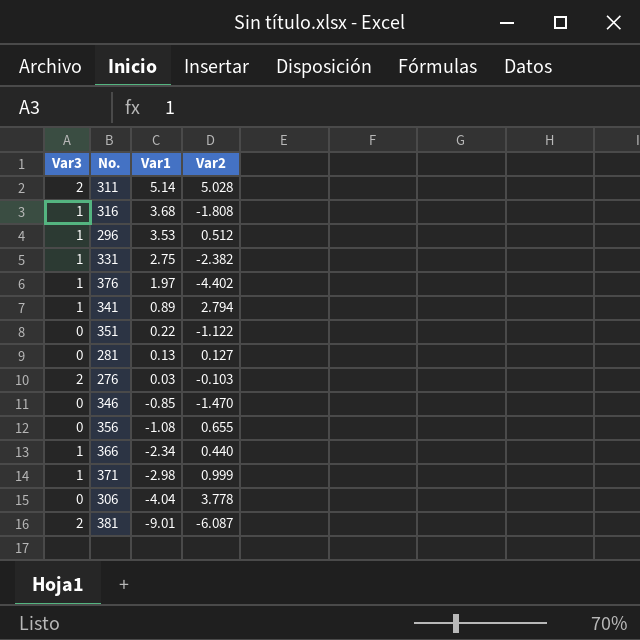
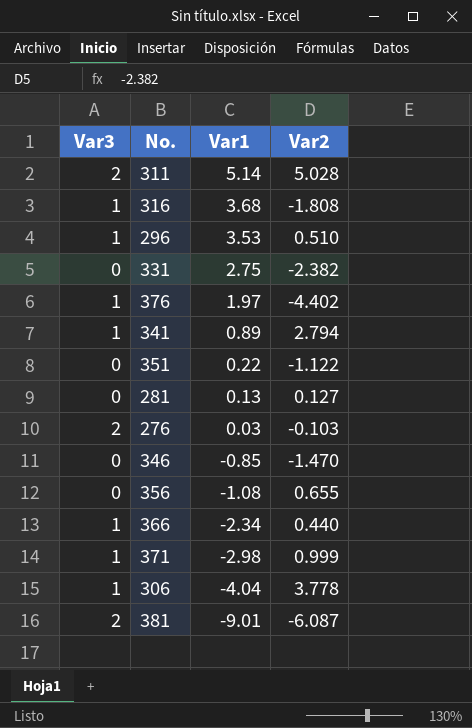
296 | Var2: 0.512 -> 0.510
331 | Var3: 1 -> 0
306 | Var3: 0 -> 1

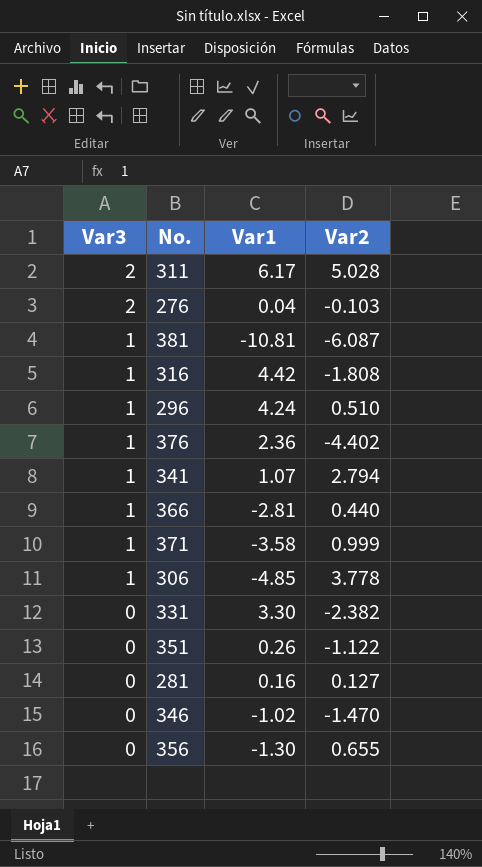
row order: Var1 descending -> Var3 descending
311 | Var1: 5.14 -> 6.17
276 | Var1: 0.03 -> 0.04
381 | Var3: 2 -> 1
381 | Var1: -9.01 -> -10.81
316 | Var1: 3.68 -> 4.42
296 | Var1: 3.53 -> 4.24
376 | Var1: 1.97 -> 2.36
341 | Var1: 0.89 -> 1.07
366 | Var1: -2.34 -> -2.81
371 | Var1: -2.98 -> -3.58
306 | Var1: -4.04 -> -4.85
331 | Var1: 2.75 -> 3.30
351 | Var1: 0.22 -> 0.26
281 | Var1: 0.13 -> 0.16
346 | Var1: -0.85 -> -1.02
356 | Var1: -1.08 -> -1.30

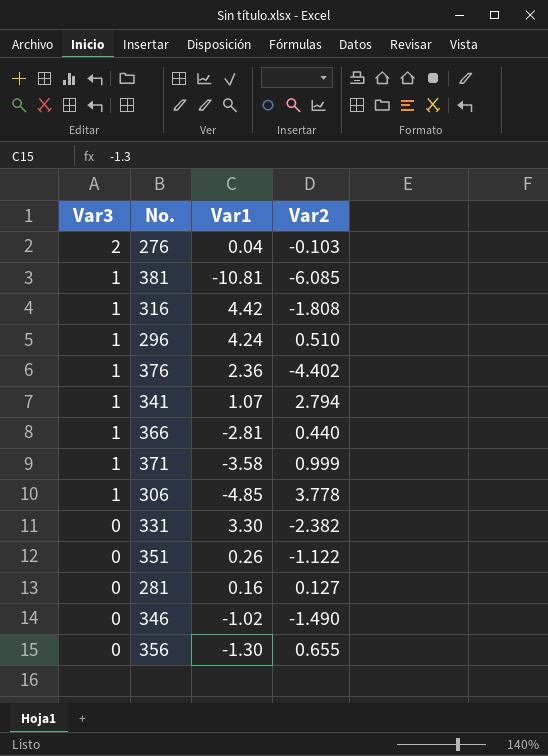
row 311: 2 | 6.17 | 5.028 -> none
381 | Var2: -6.087 -> -6.085
346 | Var2: -1.470 -> -1.490

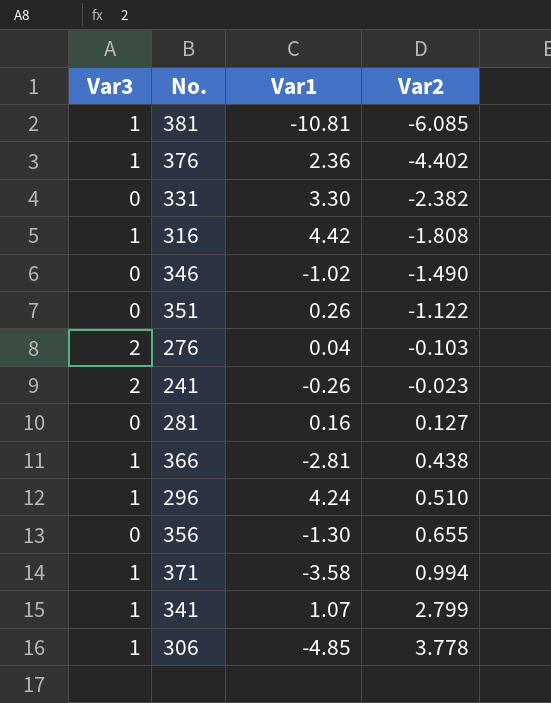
row order: Var3 descending -> Var2 ascending
row 241: none -> 2 | -0.26 | -0.023
366 | Var2: 0.440 -> 0.438
371 | Var2: 0.999 -> 0.994
341 | Var2: 2.794 -> 2.799

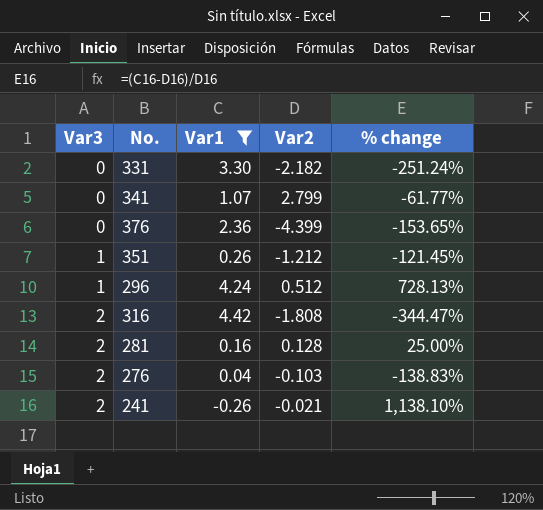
filter: none -> Var1 >= -0.26
row order: Var2 ascending -> Var3 ascending
column % change | formula: none -> ([Var1] - [Var2]) / [Var2]
331 | Var2: -2.382 -> -2.182
341 | Var3: 1 -> 0
376 | Var3: 1 -> 0
376 | Var2: -4.402 -> -4.399
351 | Var3: 0 -> 1
351 | Var2: -1.122 -> -1.212
296 | Var2: 0.510 -> 0.512
316 | Var3: 1 -> 2
281 | Var3: 0 -> 2
281 | Var2: 0.127 -> 0.128
241 | Var2: -0.023 -> -0.021

